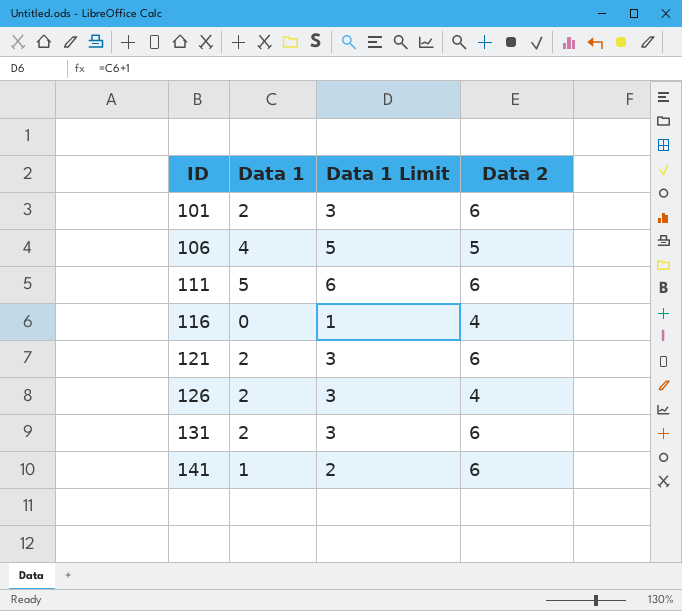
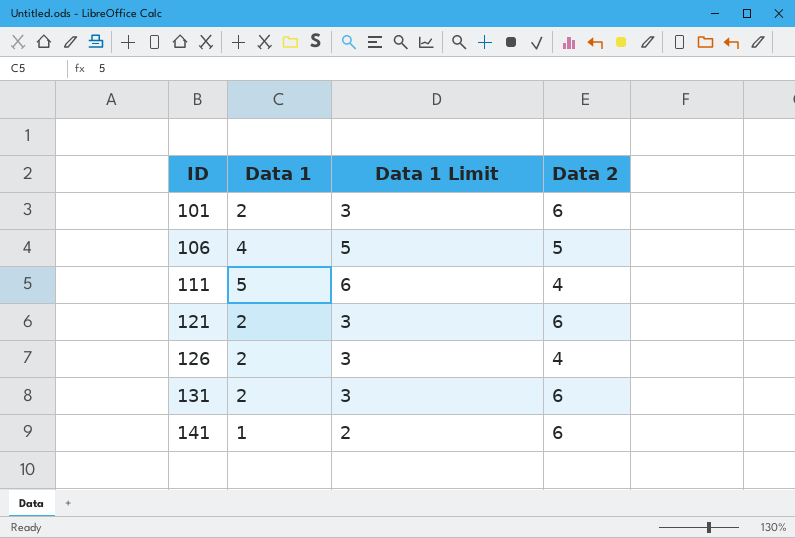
row 116: 0 | 1 | 4 -> none
111 | Data 2: 6 -> 4

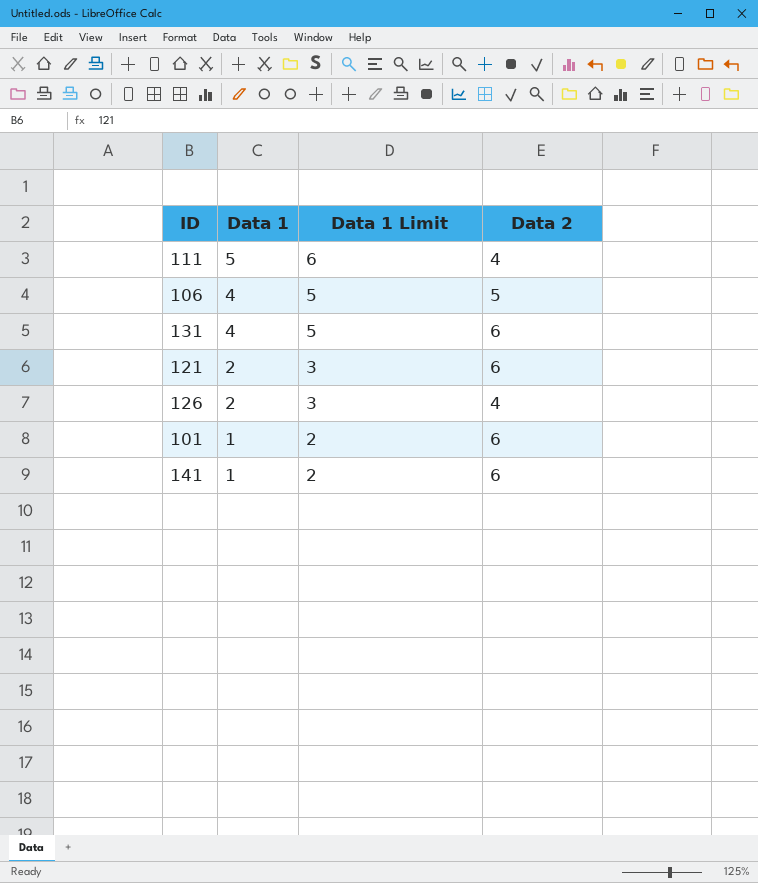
row order: ID ascending -> Data 1 descending
131 | Data 1: 2 -> 4
131 | Data 1 Limit: 3 -> 5
101 | Data 1: 2 -> 1
101 | Data 1 Limit: 3 -> 2

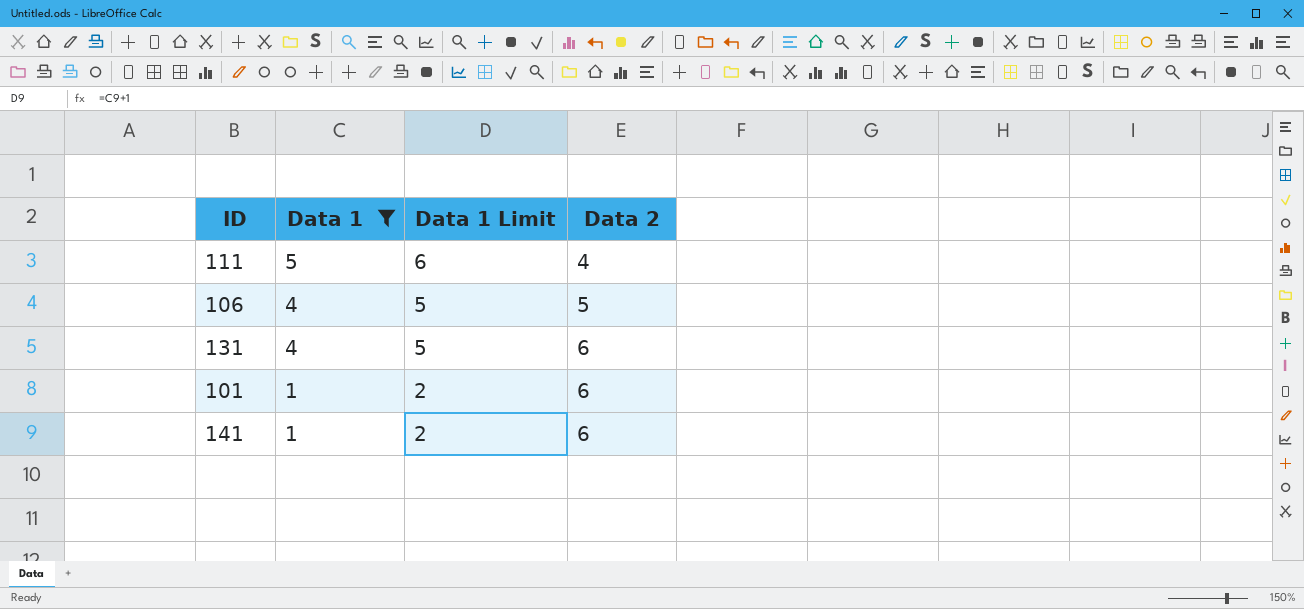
filter: none -> Data 1 != 2

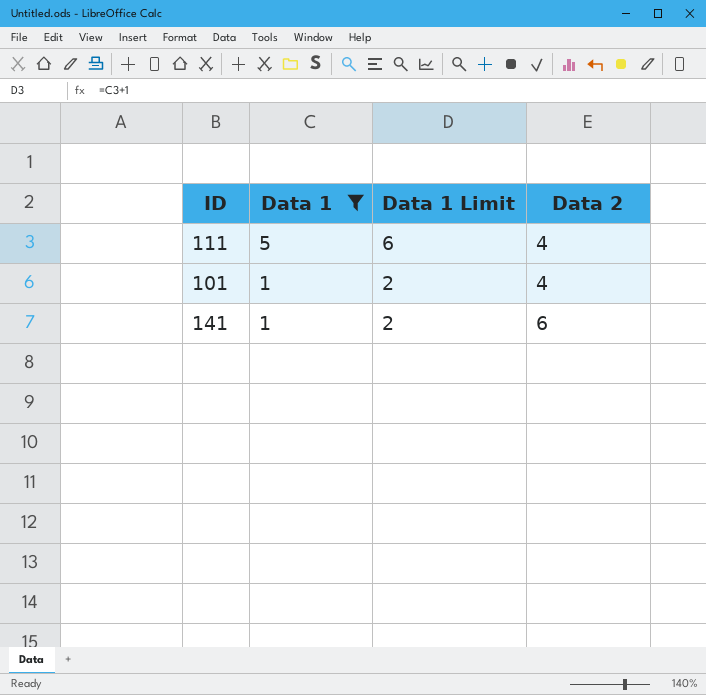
row 106: 4 | 5 | 5 -> none
row 131: 4 | 5 | 6 -> none
101 | Data 2: 6 -> 4

